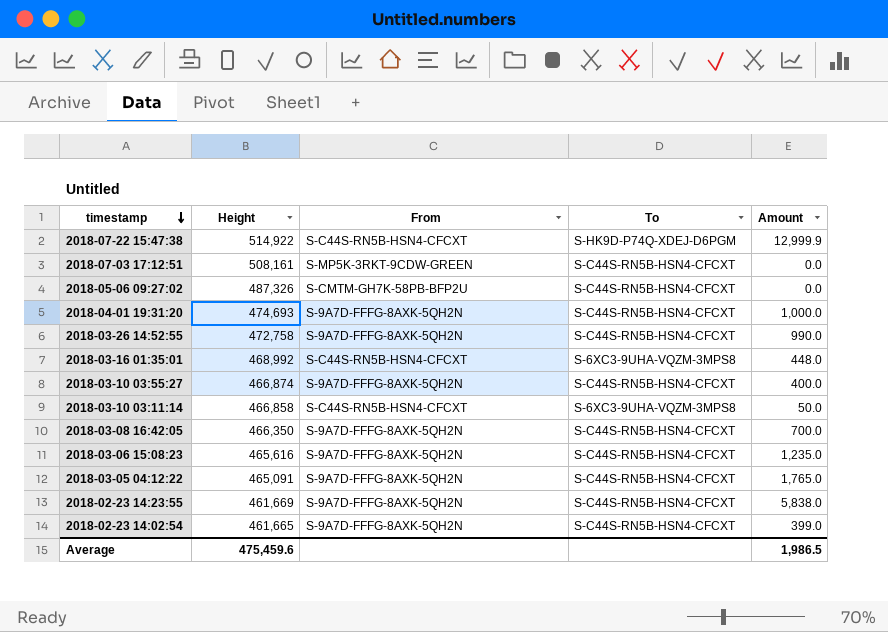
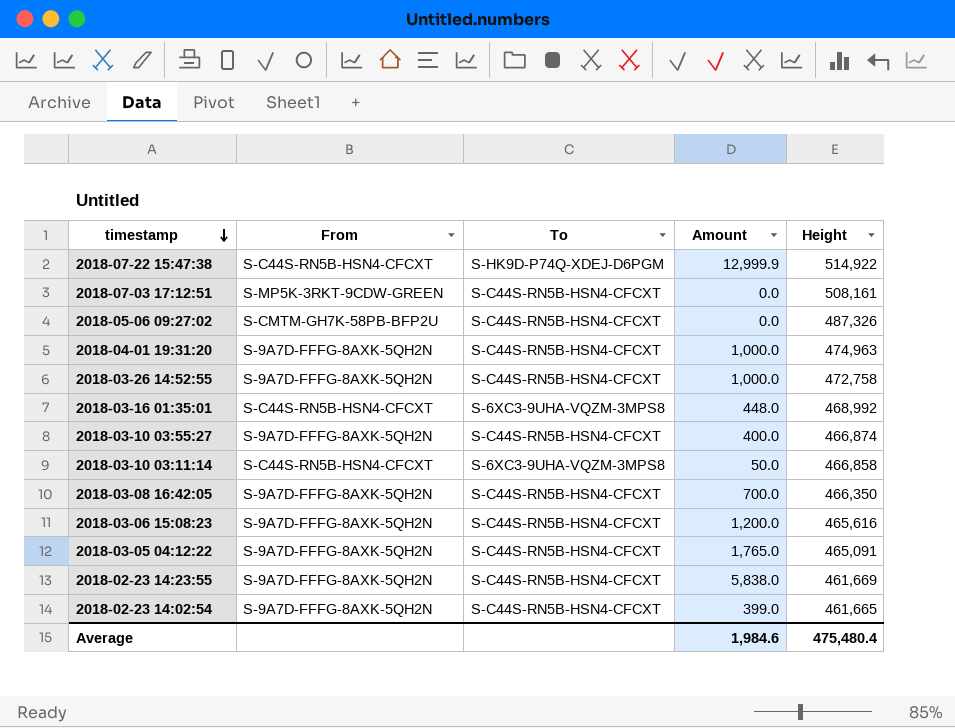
column Height | position: 2 -> 5
2018-04-01 19:31:20 | Height: 474,693 -> 474,963
2018-03-26 14:52:55 | Amount: 990.0 -> 1,000.0
2018-03-06 15:08:23 | Amount: 1,235.0 -> 1,200.0
Average | Amount: 1,986.5 -> 1,984.6
Average | Height: 475,459.6 -> 475,480.4

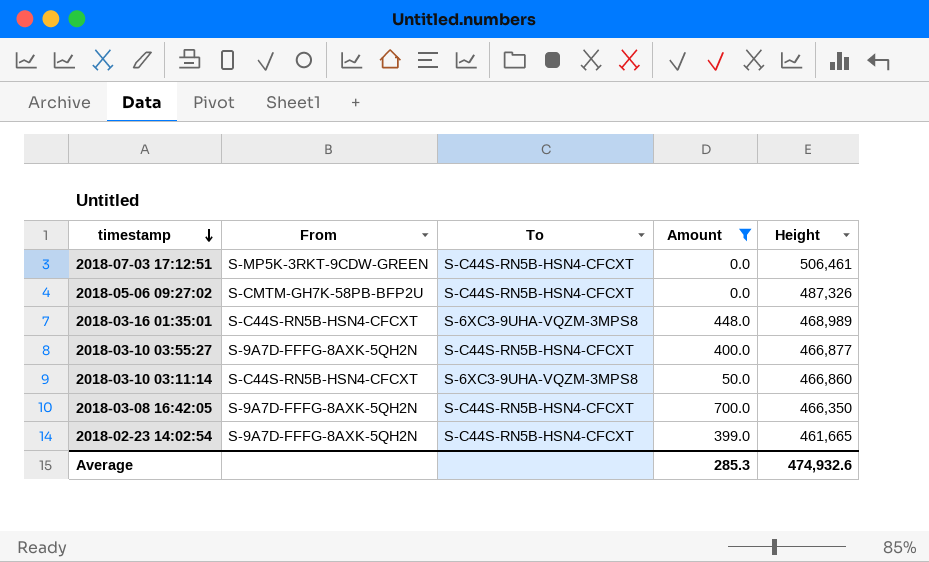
filter: none -> Amount <= 700.0
2018-07-03 17:12:51 | Height: 508,161 -> 506,461
2018-03-16 01:35:01 | Height: 468,992 -> 468,989
2018-03-10 03:55:27 | Height: 466,874 -> 466,877
2018-03-10 03:11:14 | Height: 466,858 -> 466,860
Average | Amount: 1,984.6 -> 285.3
Average | Height: 475,480.4 -> 474,932.6

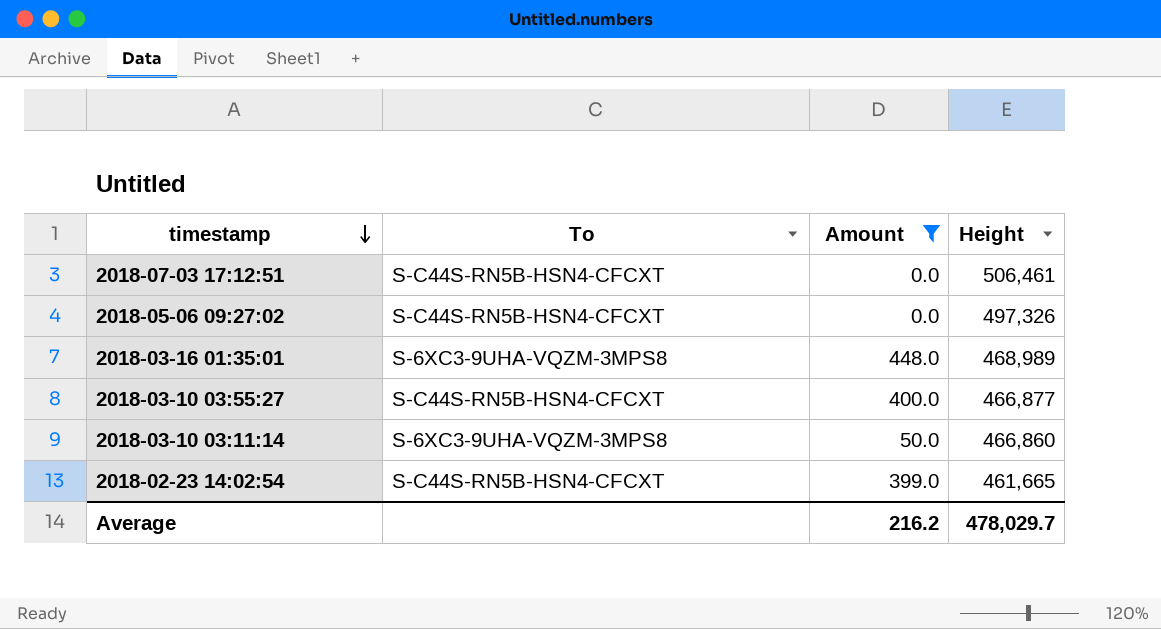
column From | position: 2 -> none
row 2018-03-08 16:42:05: S-9A7D-FFFG-8AXK-5QH2N | S-C44S-RN5B-HSN4-CFCXT | 700.0 | 466,350 -> none
2018-05-06 09:27:02 | Height: 487,326 -> 497,326
Average | Amount: 285.3 -> 216.2
Average | Height: 474,932.6 -> 478,029.7

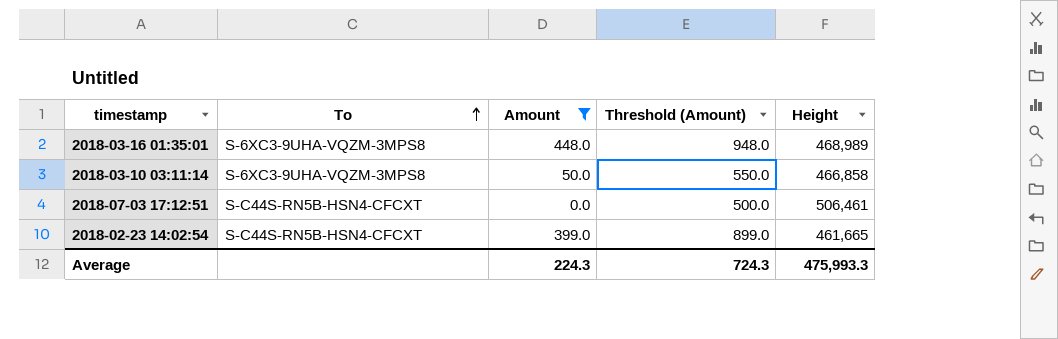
row order: timestamp descending -> To ascending
column Threshold (Amount) | formula: none -> [Amount] + 500
row 2018-05-06 09:27:02: S-C44S-RN5B-HSN4-CFCXT | 0.0 | 497,326 -> none
row 2018-03-10 03:55:27: S-C44S-RN5B-HSN4-CFCXT | 400.0 | 466,877 -> none
2018-03-10 03:11:14 | Height: 466,860 -> 466,858
Average | Amount: 216.2 -> 224.3
Average | Height: 478,029.7 -> 475,993.3

